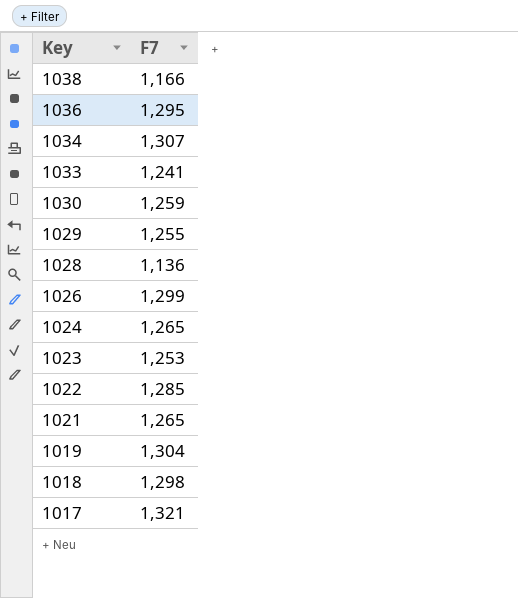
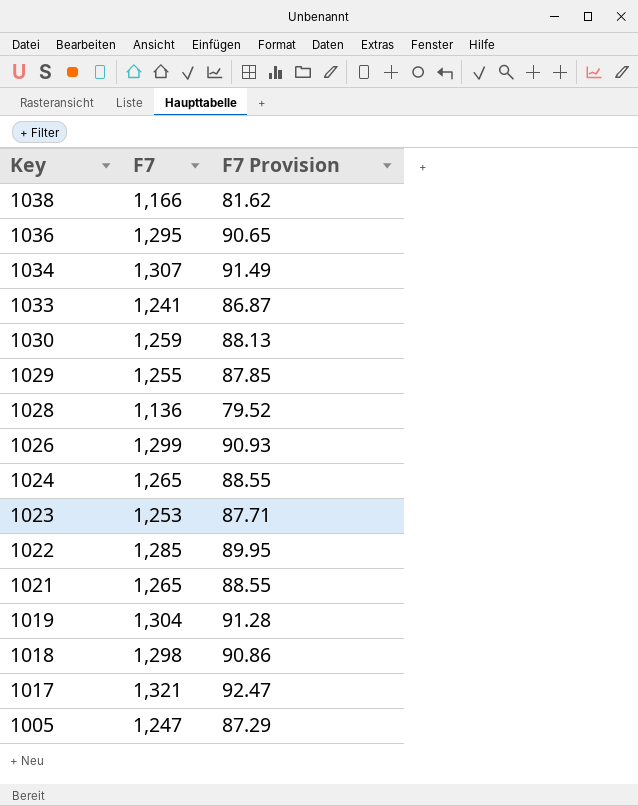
column F7 Provision | formula: none -> [F7] * 0.07
row 1005: none -> 1,247 | 87.29

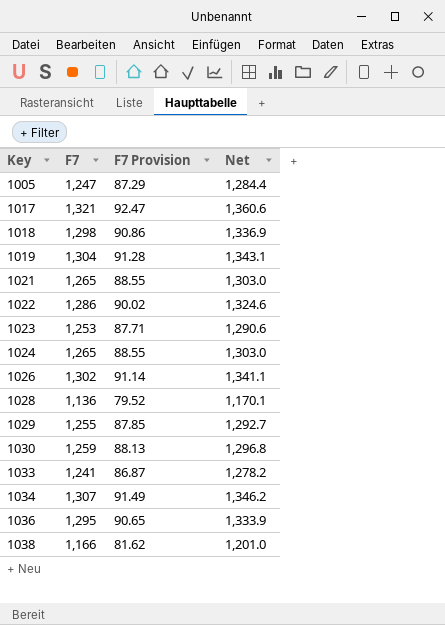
row order: Key descending -> Key ascending
column Net | formula: none -> [F7] * 1.03
1022 | F7: 1,285 -> 1,286
1022 | F7 Provision: 89.95 -> 90.02
1026 | F7: 1,299 -> 1,302
1026 | F7 Provision: 90.93 -> 91.14

